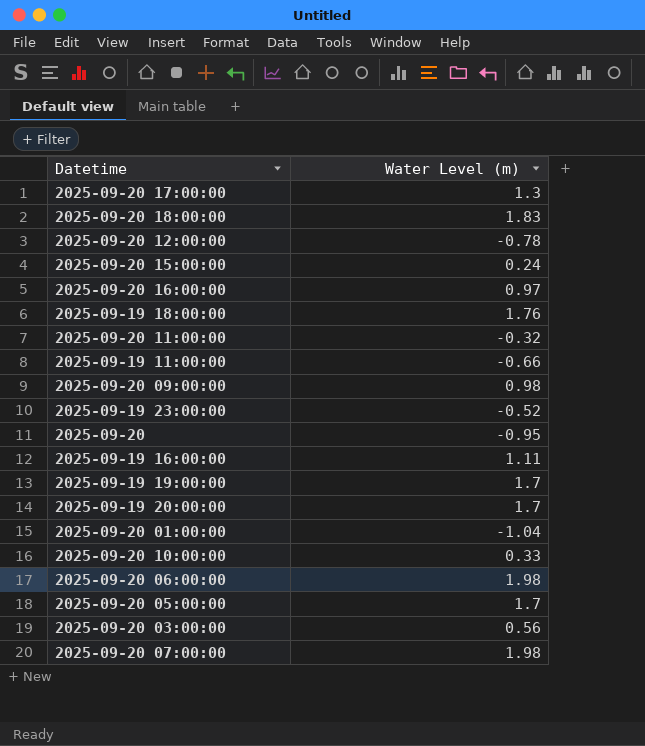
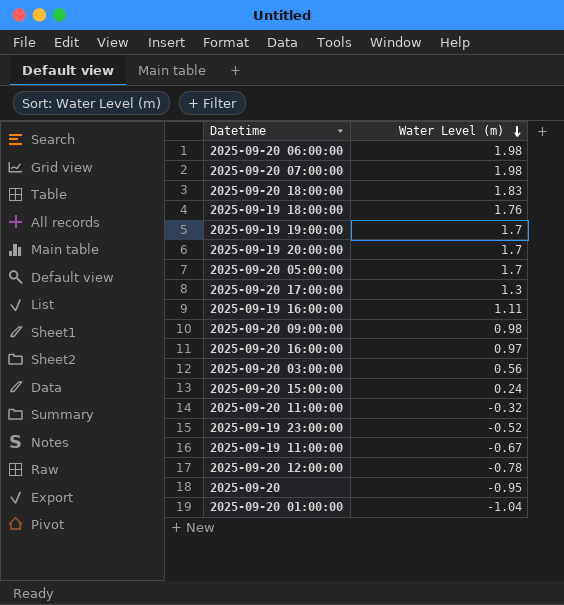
row order: none -> Water Level (m) descending
row 2025-09-20 10:00:00: 0.33 -> none
2025-09-19 11:00:00 | Water Level (m): -0.66 -> -0.67

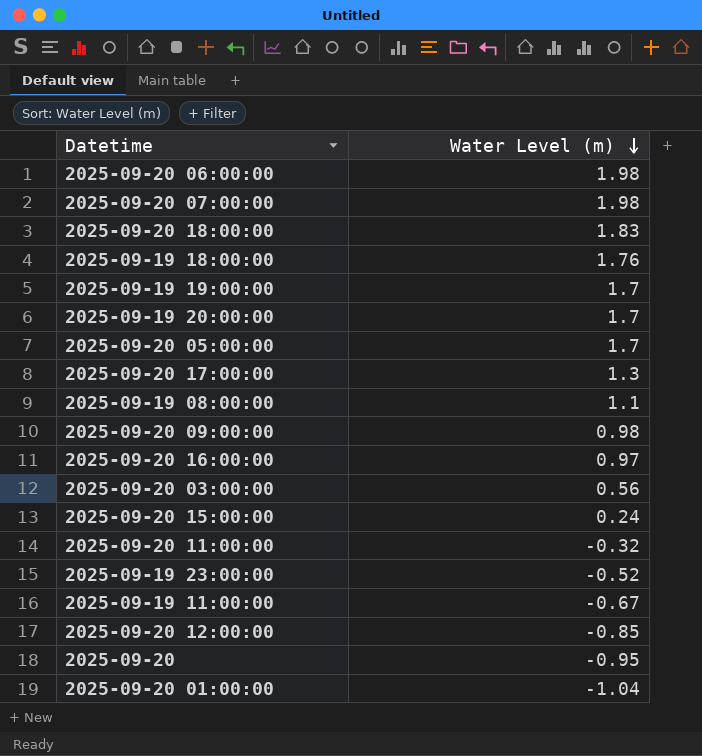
row 2025-09-19 16:00:00: 1.11 -> none
row 2025-09-19 08:00:00: none -> 1.1
2025-09-20 12:00:00 | Water Level (m): -0.78 -> -0.85

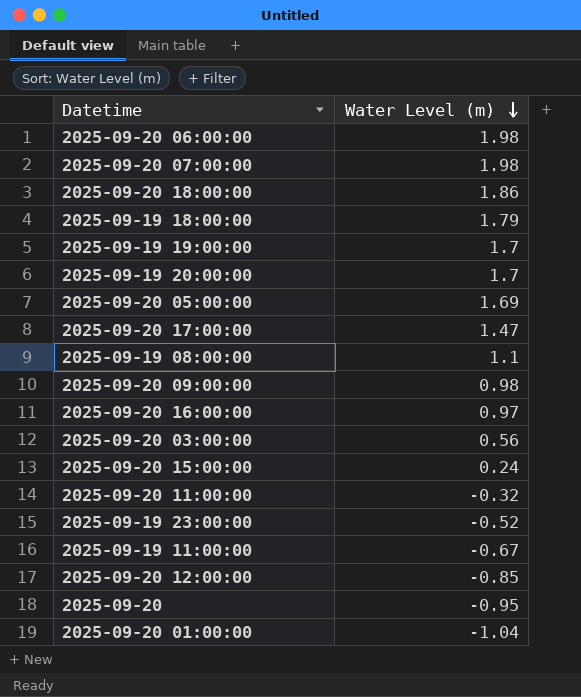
2025-09-20 18:00:00 | Water Level (m): 1.83 -> 1.86
2025-09-19 18:00:00 | Water Level (m): 1.76 -> 1.79
2025-09-20 05:00:00 | Water Level (m): 1.7 -> 1.69
2025-09-20 17:00:00 | Water Level (m): 1.3 -> 1.47

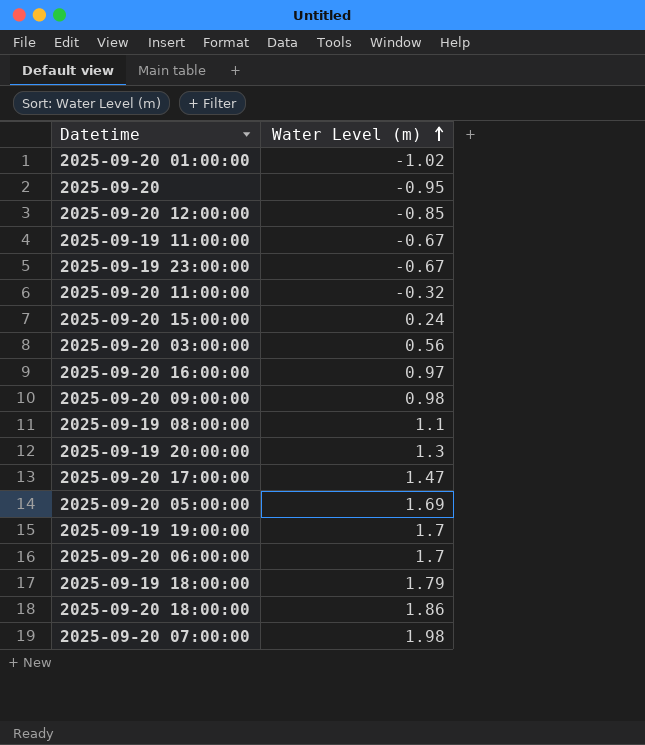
row order: Water Level (m) descending -> Water Level (m) ascending
2025-09-20 01:00:00 | Water Level (m): -1.04 -> -1.02
2025-09-19 23:00:00 | Water Level (m): -0.52 -> -0.67
2025-09-19 20:00:00 | Water Level (m): 1.7 -> 1.3
2025-09-20 06:00:00 | Water Level (m): 1.98 -> 1.7

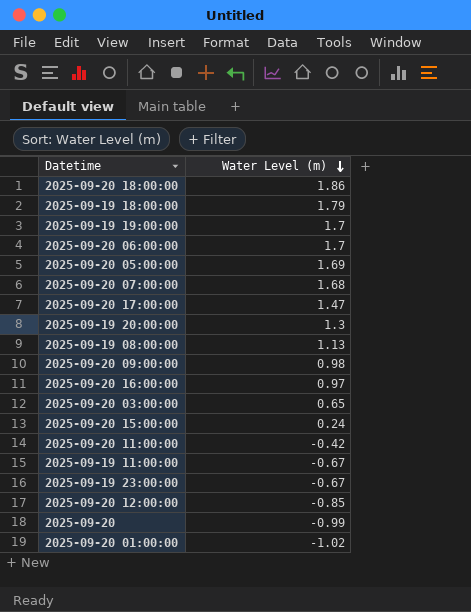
row order: Water Level (m) ascending -> Water Level (m) descending
2025-09-20 07:00:00 | Water Level (m): 1.98 -> 1.68
2025-09-19 08:00:00 | Water Level (m): 1.1 -> 1.13
2025-09-20 03:00:00 | Water Level (m): 0.56 -> 0.65
2025-09-20 11:00:00 | Water Level (m): -0.32 -> -0.42
2025-09-20 | Water Level (m): -0.95 -> -0.99

